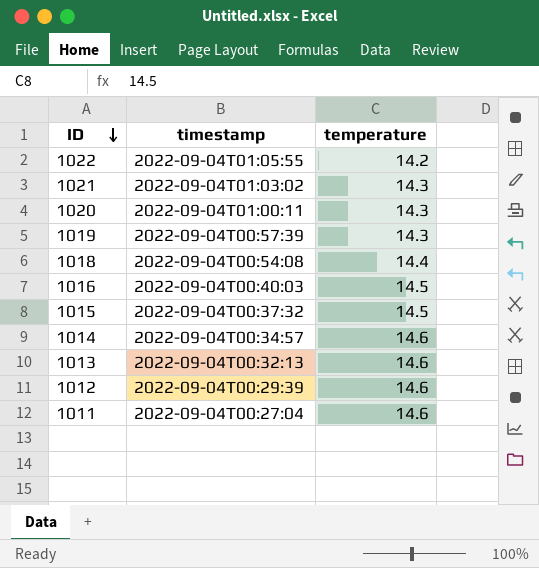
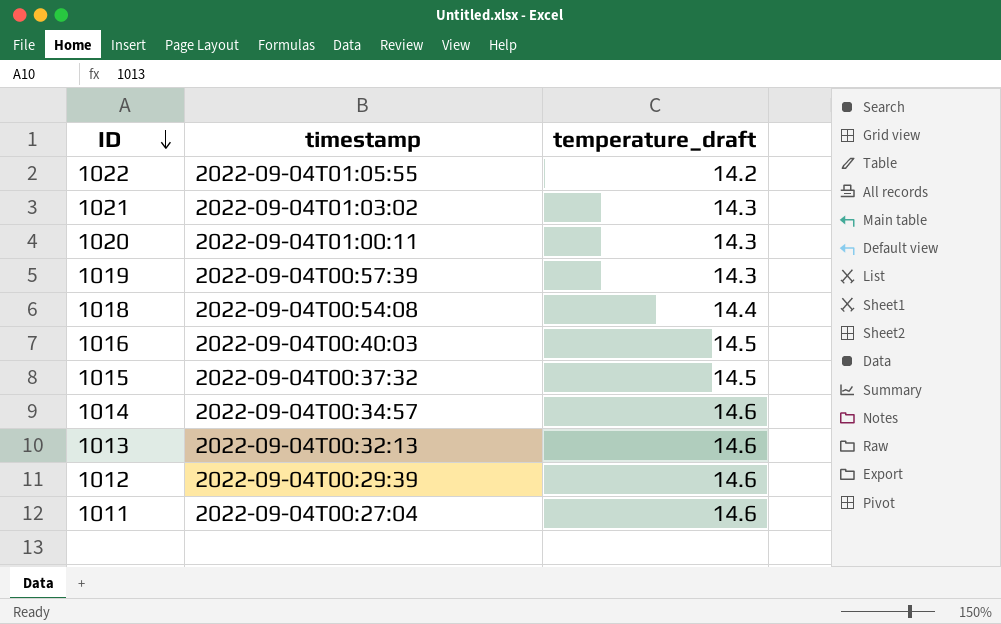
column name: temperature -> temperature_draft

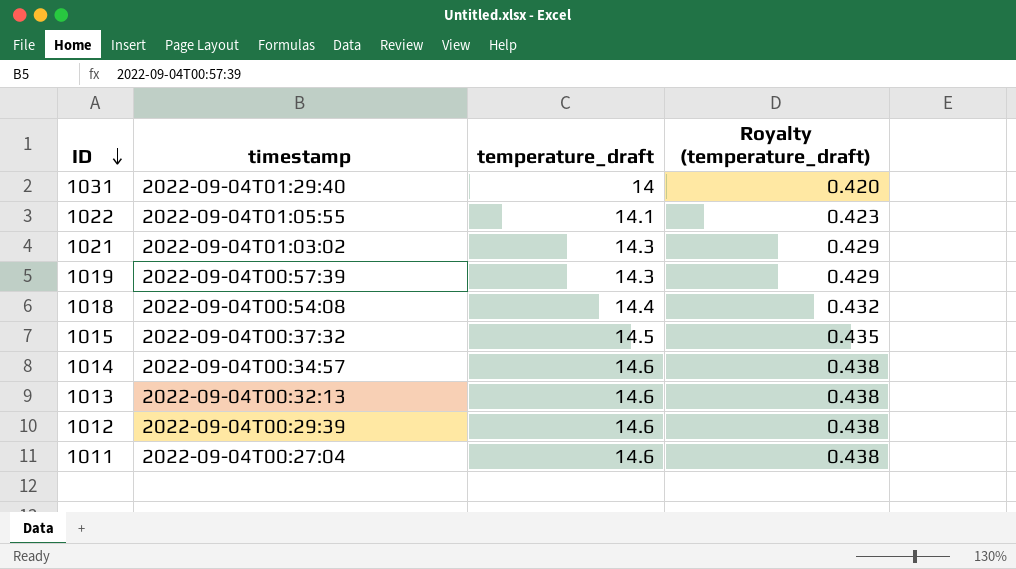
column Royalty (temperature_draft) | formula: none -> [temperature_draft] * 0.03
row 1020: 2022-09-04T01:00:11 | 14.3 -> none
row 1016: 2022-09-04T00:40:03 | 14.5 -> none
row 1031: none -> 2022-09-04T01:29:40 | 14 | 0.420
1022 | temperature_draft: 14.2 -> 14.1

